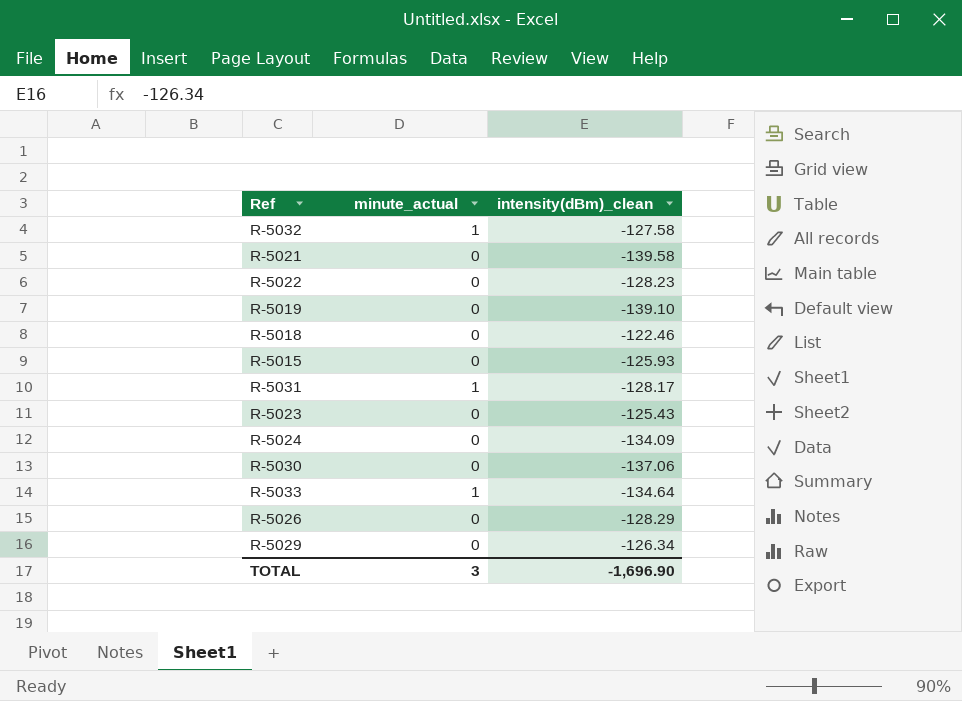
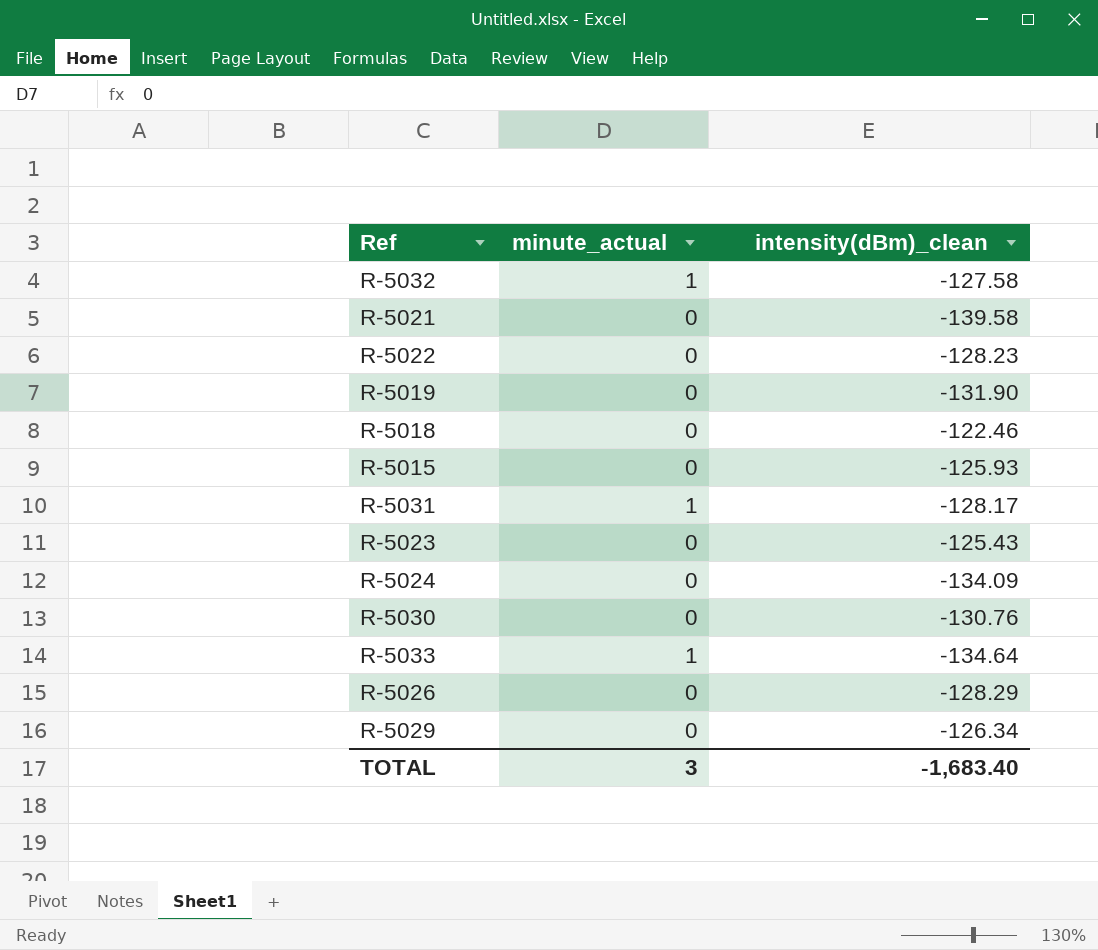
R-5019 | intensity(dBm)_clean: -139.10 -> -131.90
R-5030 | intensity(dBm)_clean: -137.06 -> -130.76
TOTAL | intensity(dBm)_clean: -1,696.90 -> -1,683.40

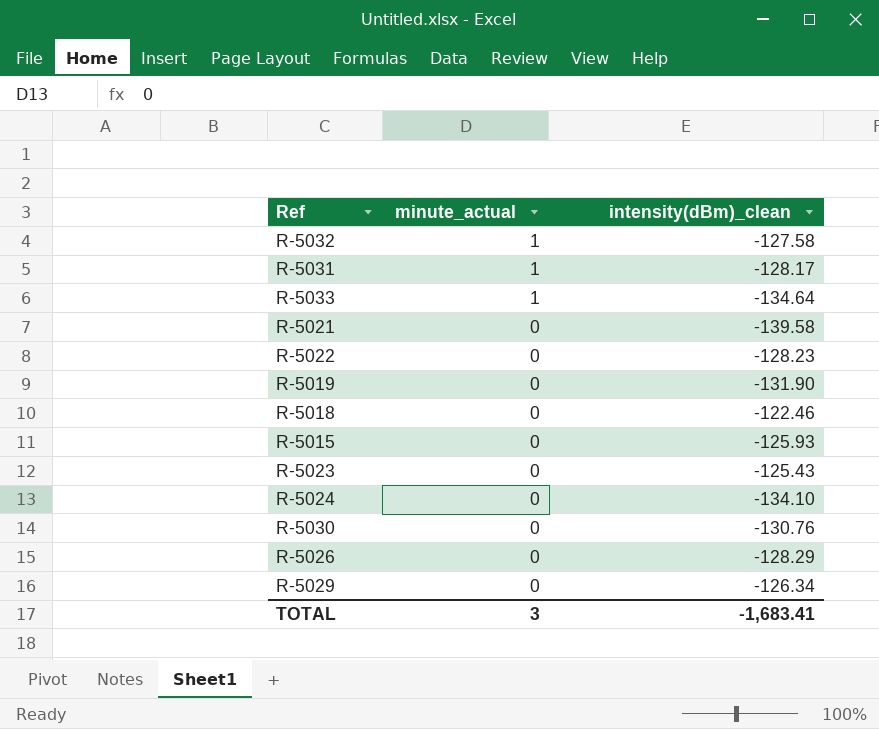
row order: none -> minute_actual descending
R-5024 | intensity(dBm)_clean: -134.09 -> -134.10
TOTAL | intensity(dBm)_clean: -1,683.40 -> -1,683.41

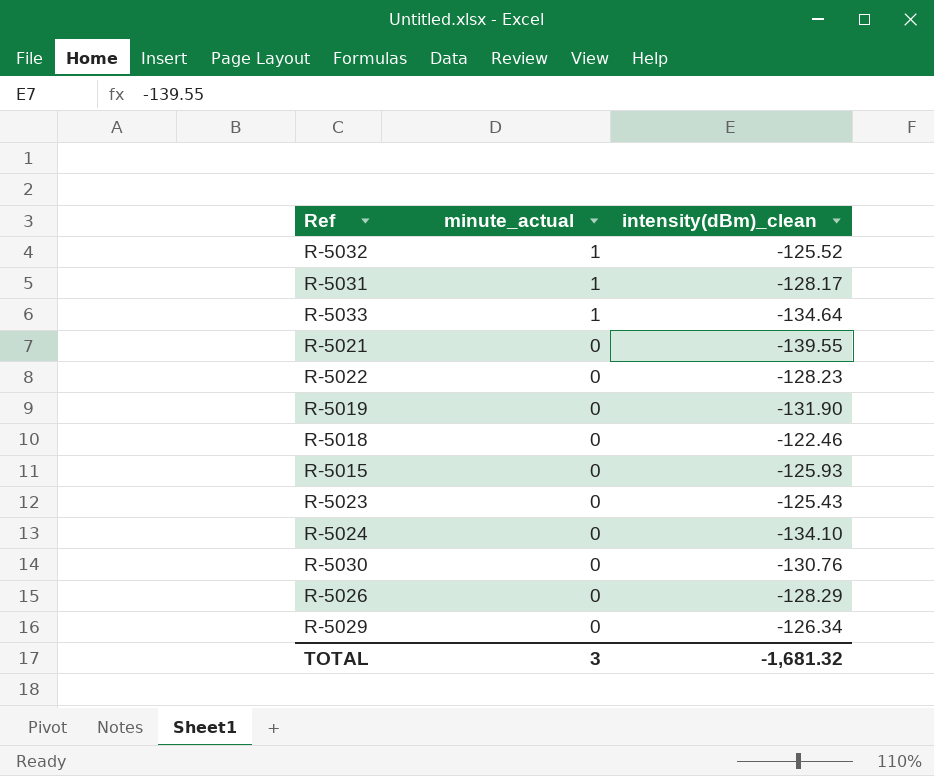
R-5032 | intensity(dBm)_clean: -127.58 -> -125.52
R-5021 | intensity(dBm)_clean: -139.58 -> -139.55
TOTAL | intensity(dBm)_clean: -1,683.41 -> -1,681.32

